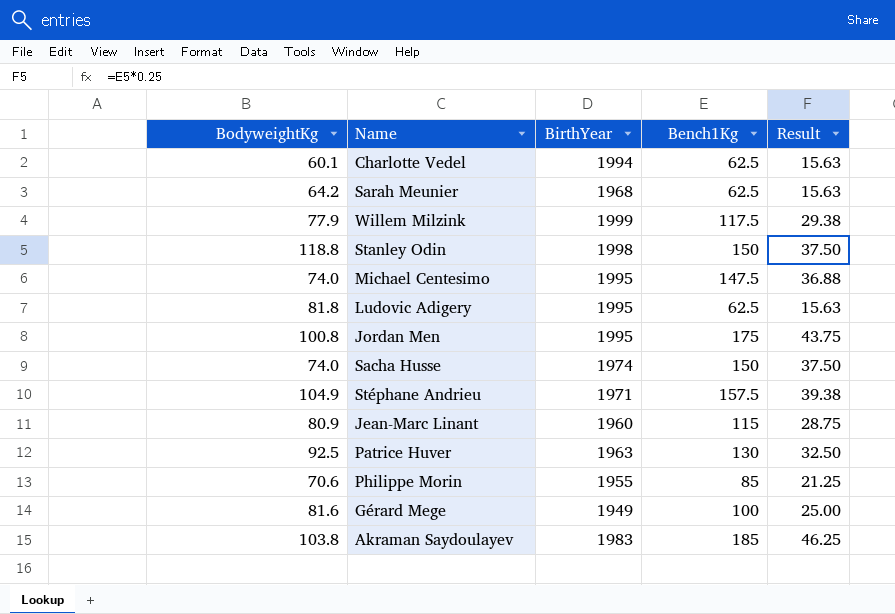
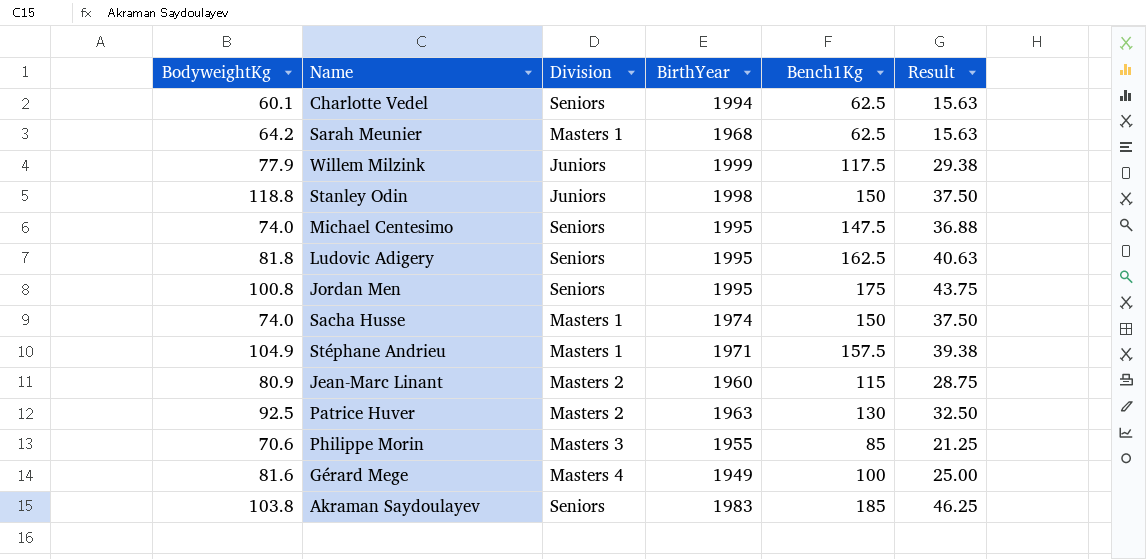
column Division | position: none -> 3
Ludovic Adigery | Bench1Kg: 62.5 -> 162.5
Ludovic Adigery | Result: 15.63 -> 40.63

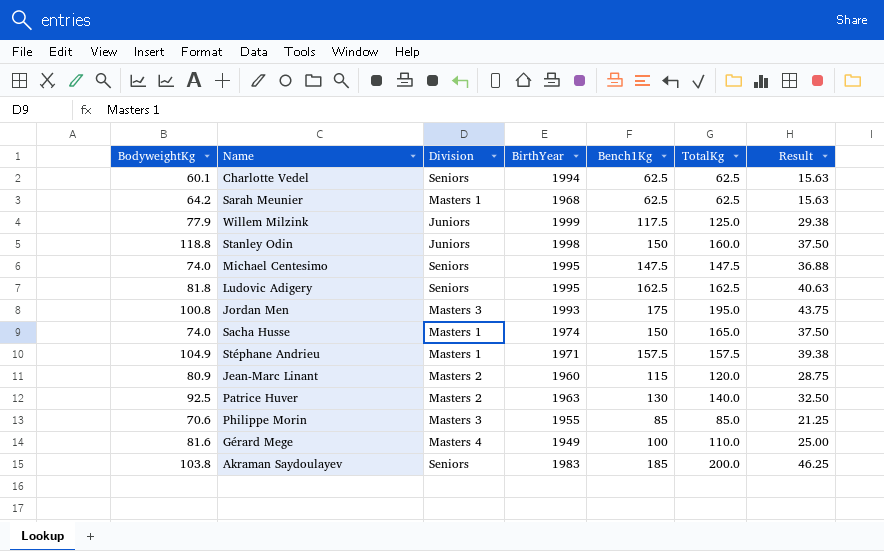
column TotalKg | position: none -> 6
Jordan Men | Division: Seniors -> Masters 3
Jordan Men | BirthYear: 1995 -> 1993

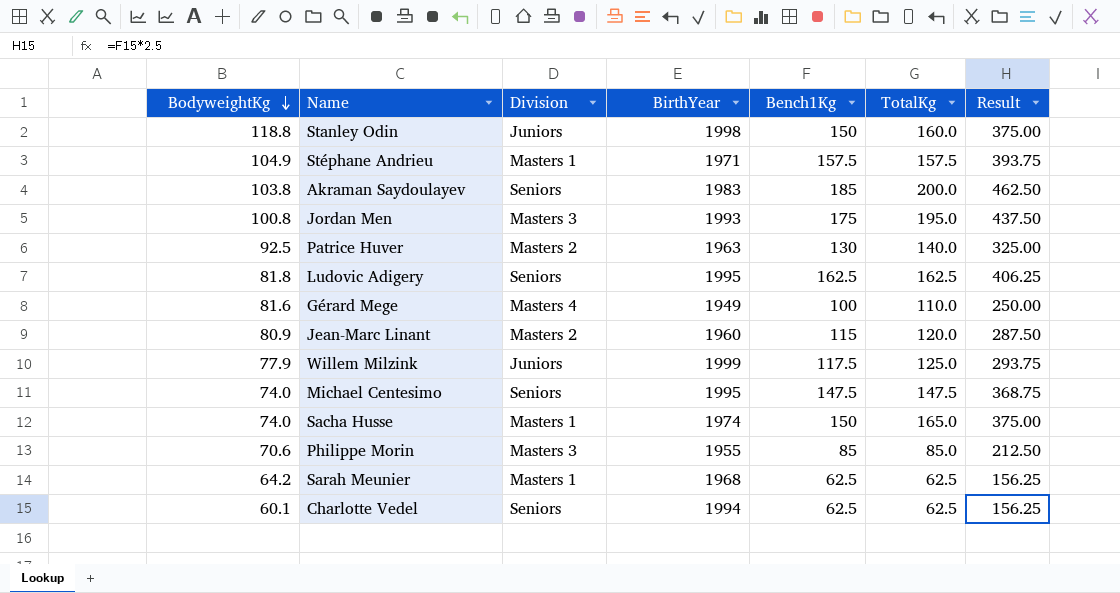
row order: none -> BodyweightKg descending
column Result | formula: [Bench1Kg] * 0.25 -> [Bench1Kg] * 2.5

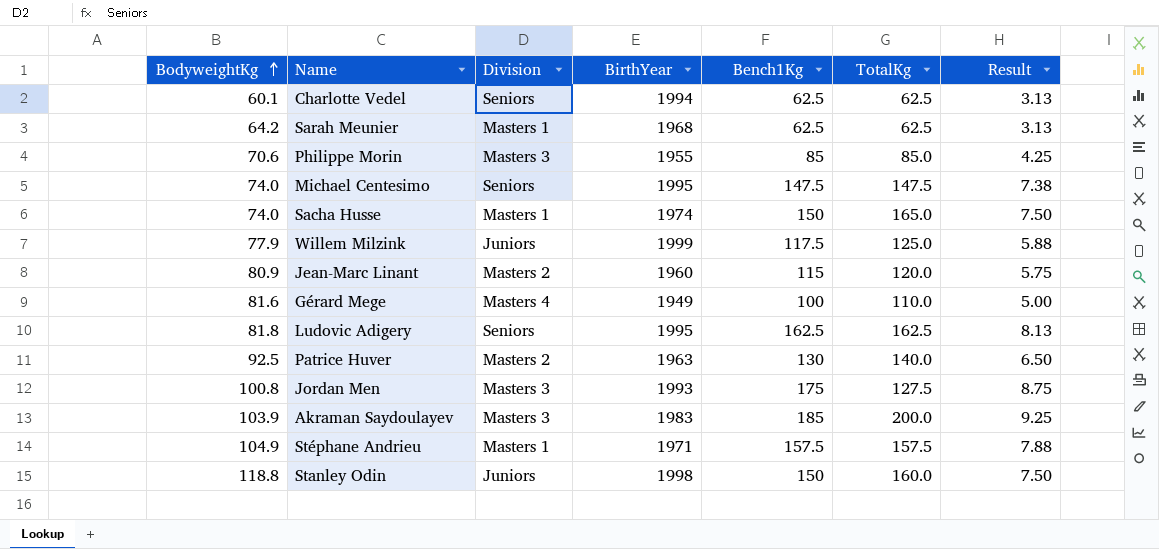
row order: BodyweightKg descending -> BodyweightKg ascending
column Result | formula: [Bench1Kg] * 2.5 -> [Bench1Kg] * 0.05
Jordan Men | TotalKg: 195.0 -> 127.5
Akraman Saydoulayev | BodyweightKg: 103.8 -> 103.9
Akraman Saydoulayev | Division: Seniors -> Masters 3

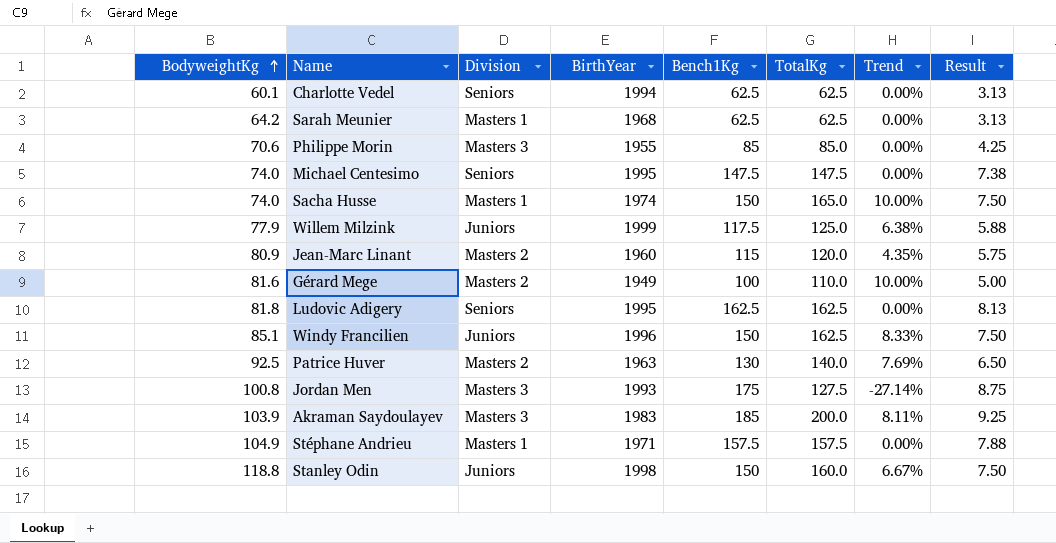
column Trend | formula: none -> ([TotalKg] - [Bench1Kg]) / [Bench1Kg]
Gérard Mege | Division: Masters 4 -> Masters 2
row Windy Francilien: none -> 85.1 | Juniors | 1996 | 150 | 162.5 | 8.33% | 7.50

